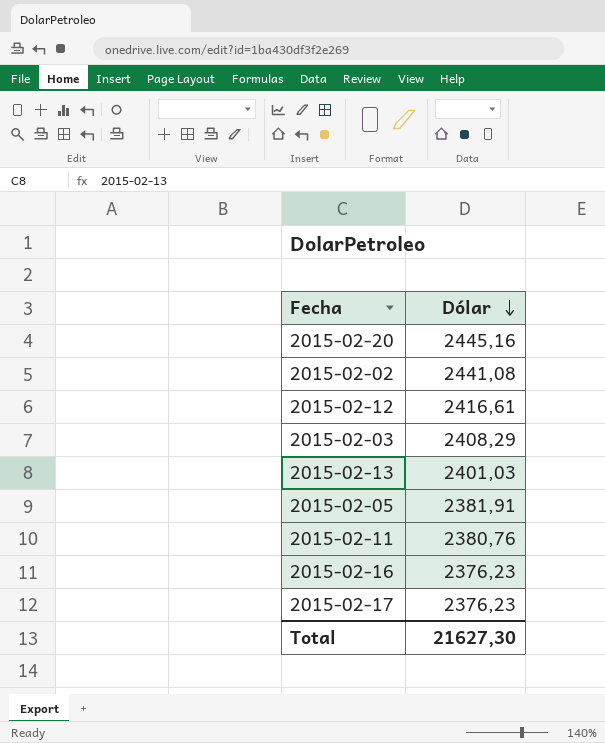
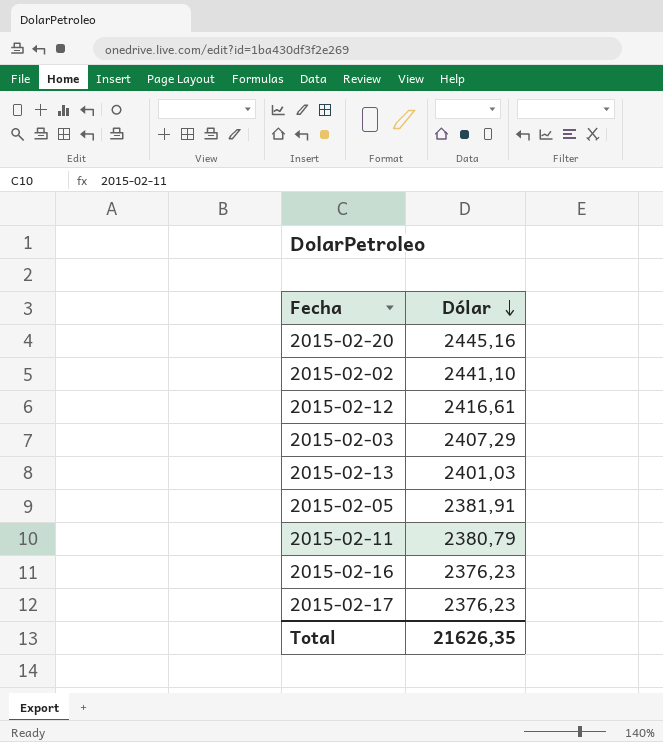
2015-02-02 | Dólar: 2441,08 -> 2441,10
2015-02-03 | Dólar: 2408,29 -> 2407,29
2015-02-11 | Dólar: 2380,76 -> 2380,79
Total | Dólar: 21627,30 -> 21626,35

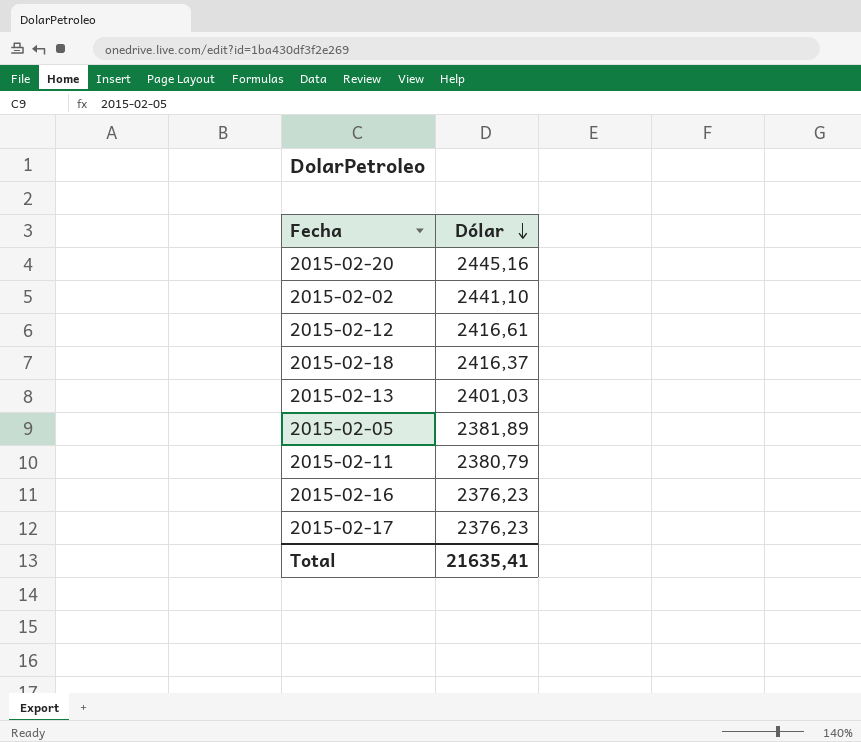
row 2015-02-03: 2407,29 -> none
row 2015-02-18: none -> 2416,37
2015-02-05 | Dólar: 2381,91 -> 2381,89
Total | Dólar: 21626,35 -> 21635,41

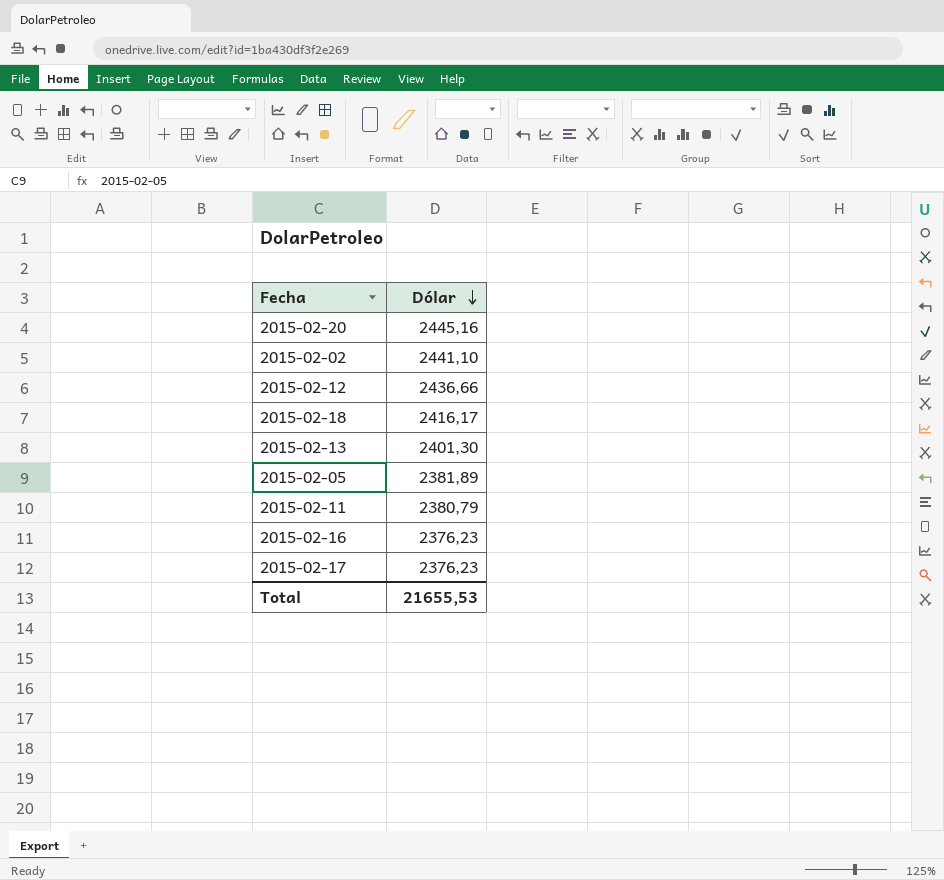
2015-02-12 | Dólar: 2416,61 -> 2436,66
2015-02-18 | Dólar: 2416,37 -> 2416,17
2015-02-13 | Dólar: 2401,03 -> 2401,30
Total | Dólar: 21635,41 -> 21655,53

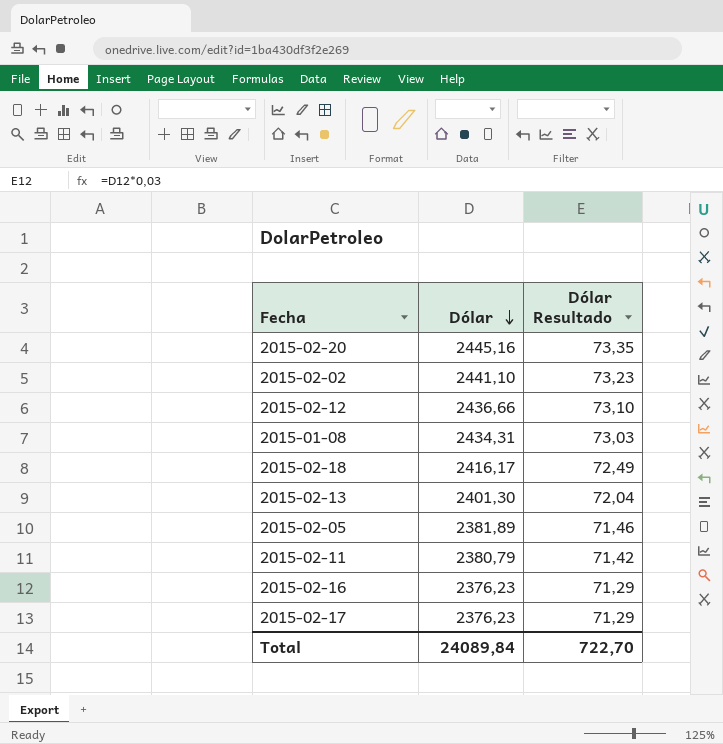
column Dólar Resultado | formula: none -> [Dólar] * 0,03
row 2015-01-08: none -> 2434,31 | 73,03
Total | Dólar: 21655,53 -> 24089,84

